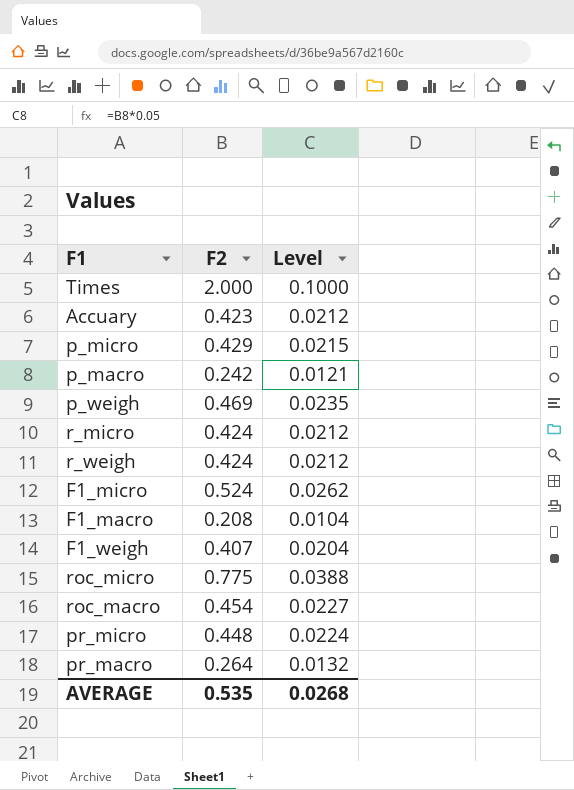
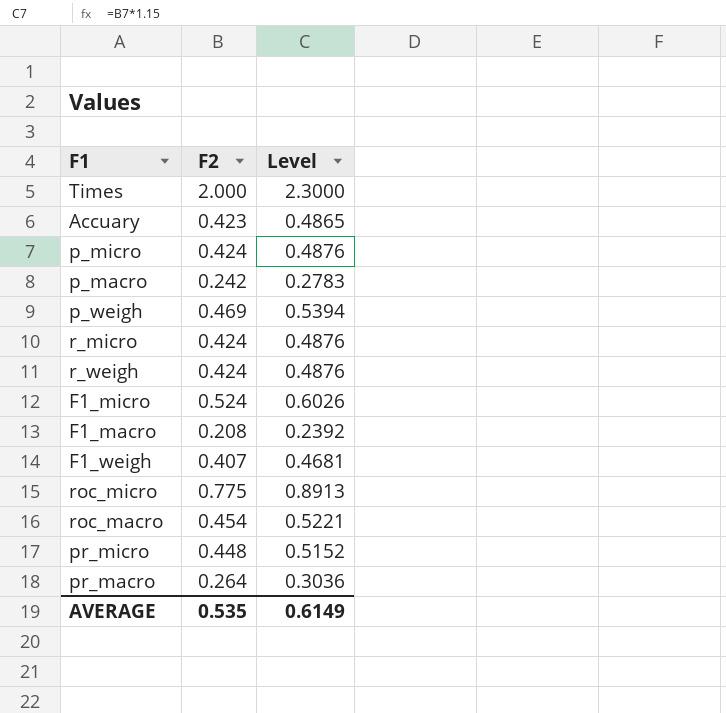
column Level | formula: [F2] * 0.05 -> [F2] * 1.15
p_micro | F2: 0.429 -> 0.424
AVERAGE | Level: 0.0268 -> 0.6149

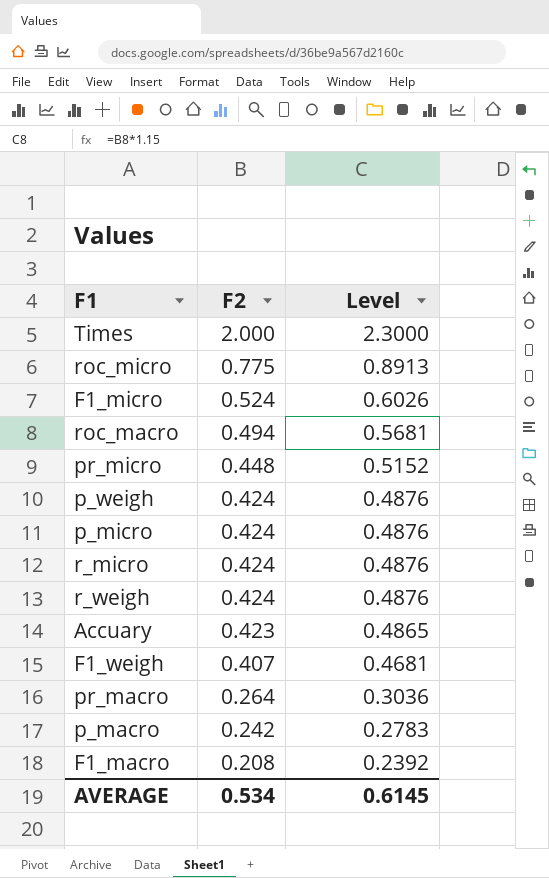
row order: none -> F2 descending
roc_macro | F2: 0.454 -> 0.494
roc_macro | Level: 0.5221 -> 0.5681
p_weigh | F2: 0.469 -> 0.424
p_weigh | Level: 0.5394 -> 0.4876
AVERAGE | F2: 0.535 -> 0.534
AVERAGE | Level: 0.6149 -> 0.6145

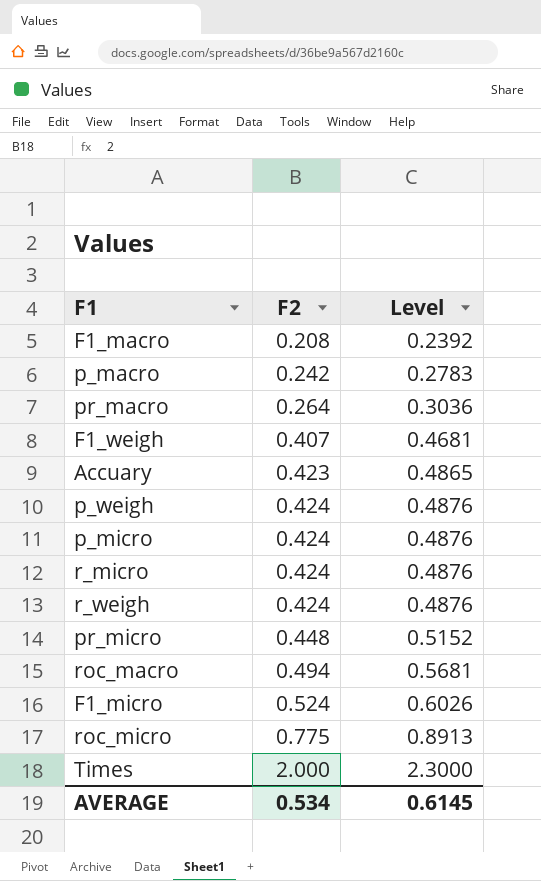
row order: F2 descending -> F2 ascending

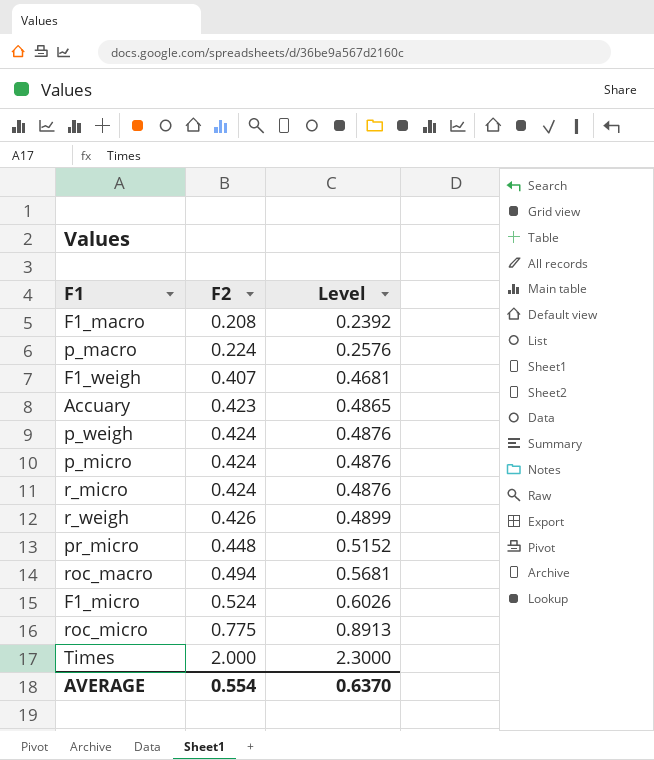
row pr_macro: 0.264 | 0.3036 -> none
p_macro | F2: 0.242 -> 0.224
p_macro | Level: 0.2783 -> 0.2576
r_weigh | F2: 0.424 -> 0.426
r_weigh | Level: 0.4876 -> 0.4899
AVERAGE | F2: 0.534 -> 0.554
AVERAGE | Level: 0.6145 -> 0.6370

